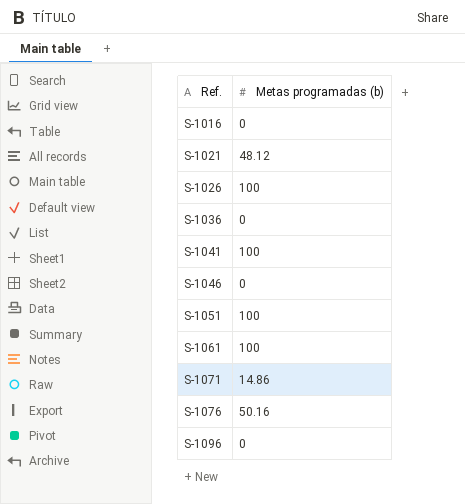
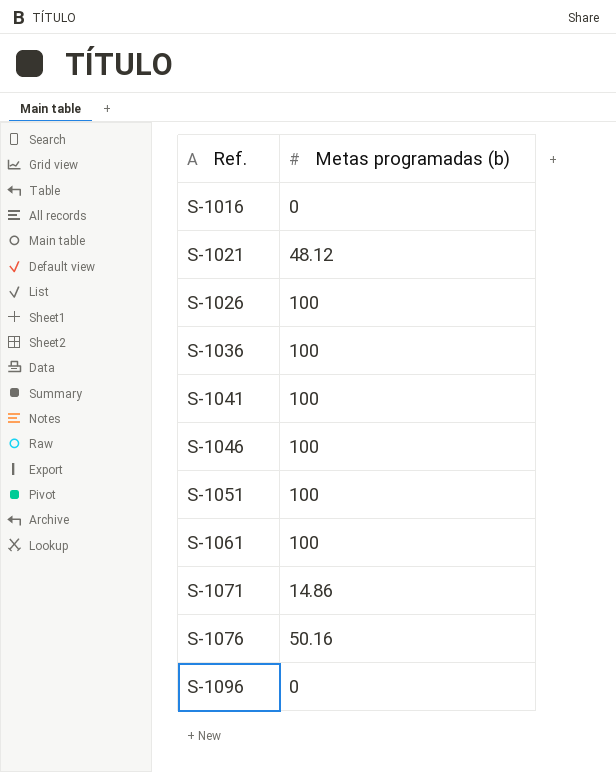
S-1036 | Metas programadas (b): 0 -> 100
S-1046 | Metas programadas (b): 0 -> 100

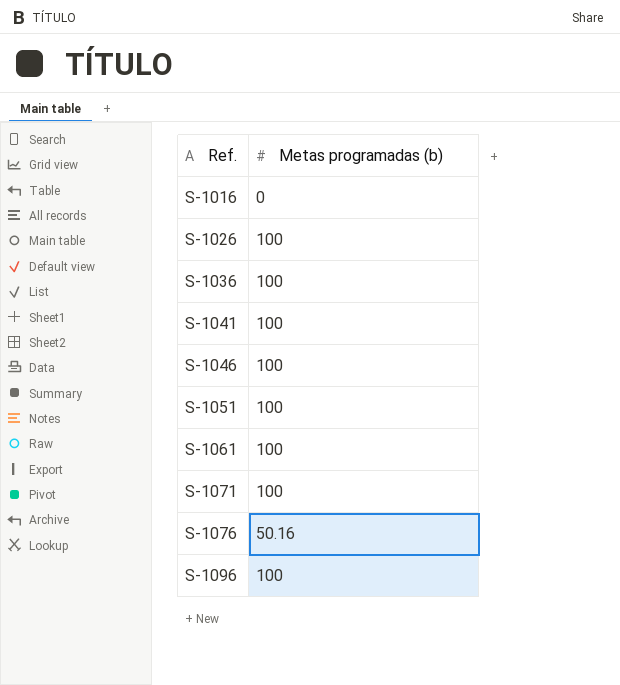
row S-1021: 48.12 -> none
S-1071 | Metas programadas (b): 14.86 -> 100
S-1096 | Metas programadas (b): 0 -> 100

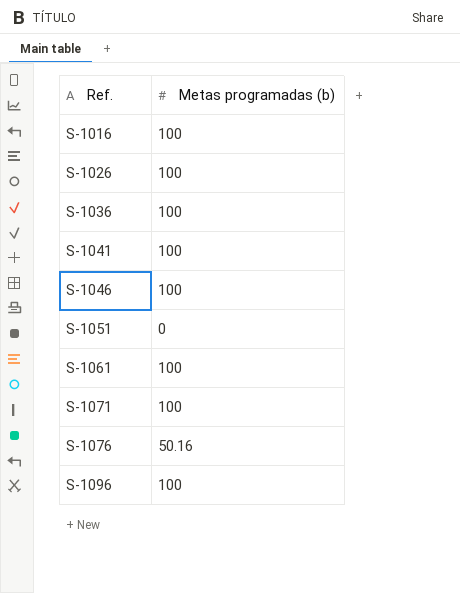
S-1016 | Metas programadas (b): 0 -> 100
S-1051 | Metas programadas (b): 100 -> 0

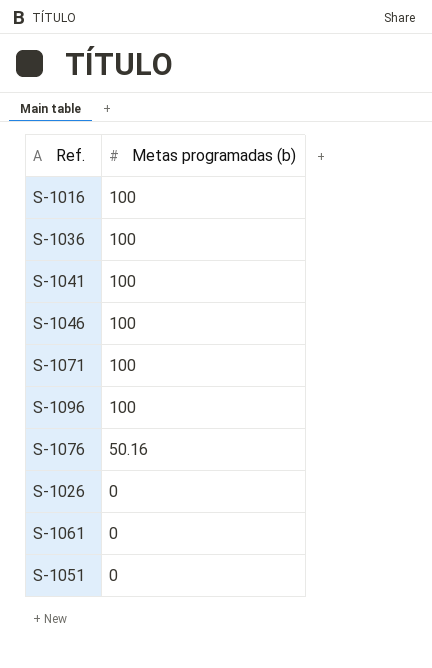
row order: Ref. ascending -> Metas programadas (b) descending
S-1026 | Metas programadas (b): 100 -> 0
S-1061 | Metas programadas (b): 100 -> 0

